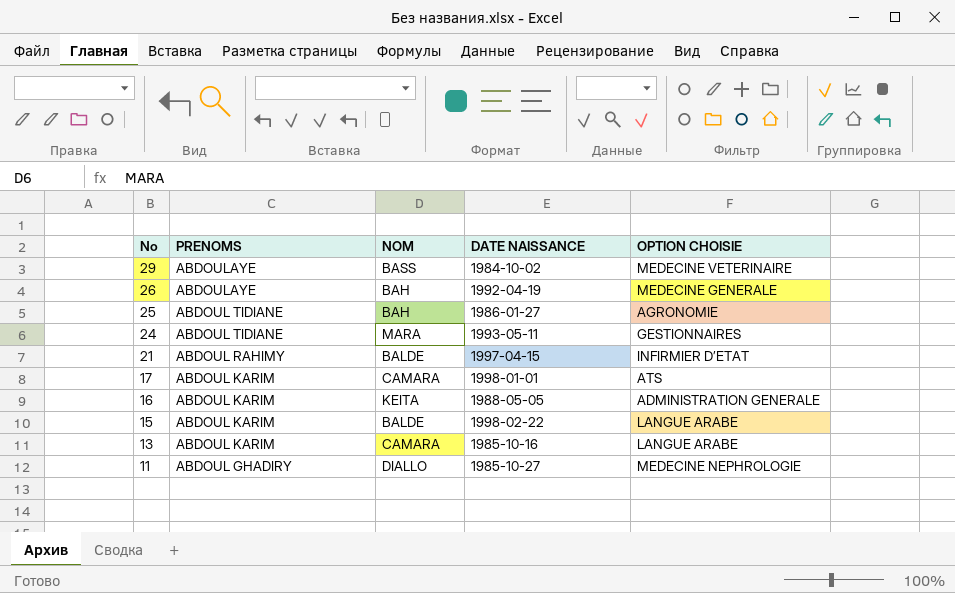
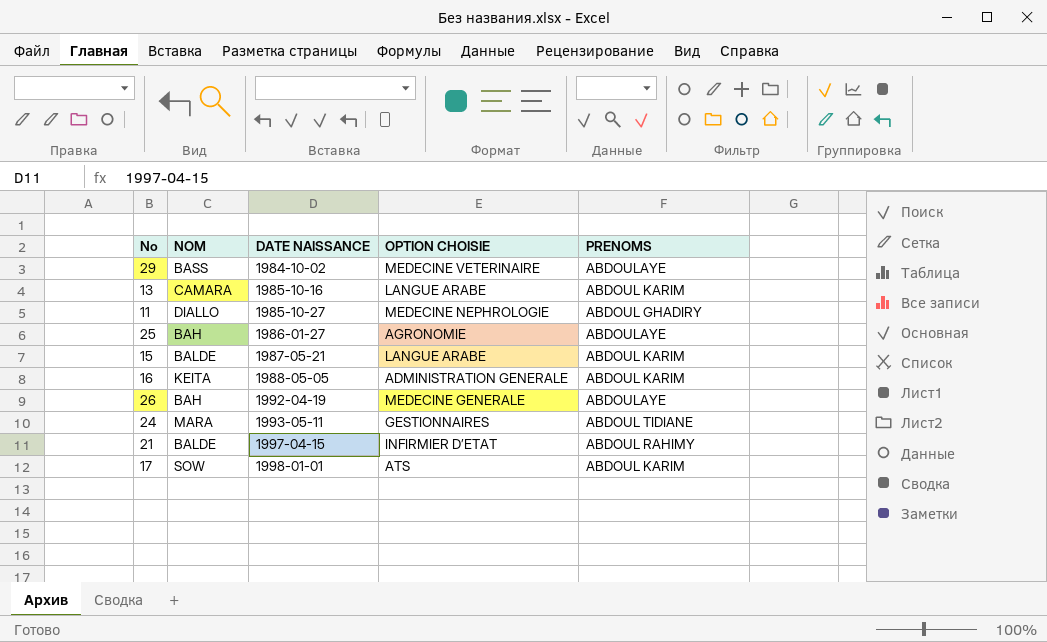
row order: No descending -> DATE NAISSANCE ascending
column PRENOMS | position: 2 -> 5
25 | PRENOMS: ABDOUL TIDIANE -> ABDOULAYE
15 | DATE NAISSANCE: 1998-02-22 -> 1987-05-21
17 | NOM: CAMARA -> SOW

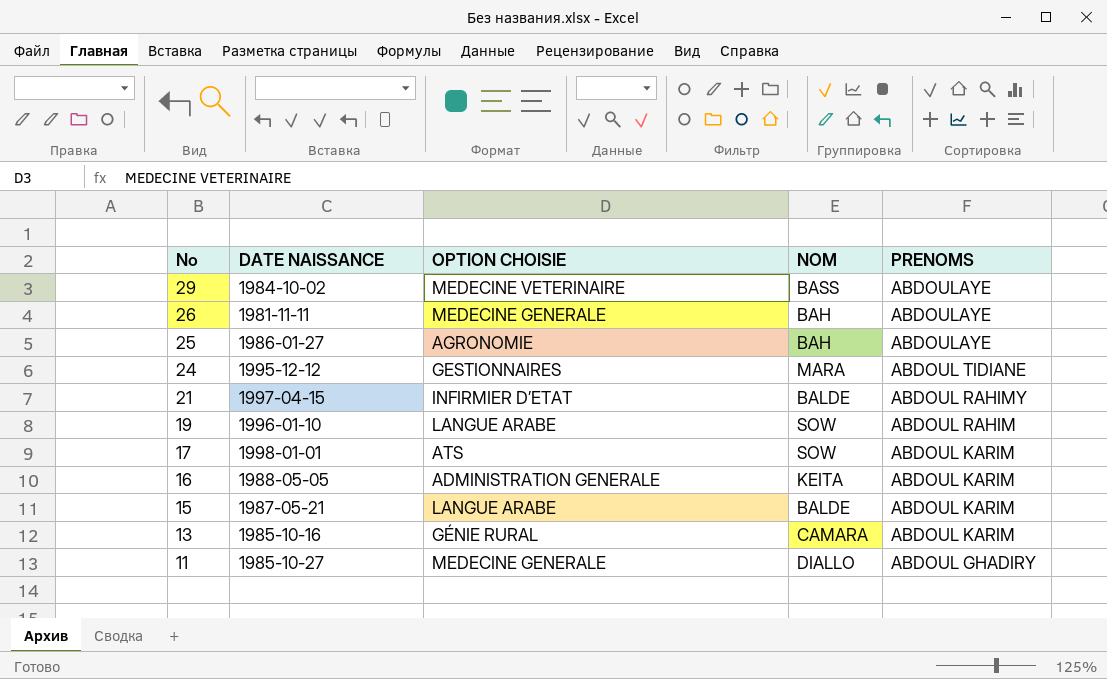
row order: DATE NAISSANCE ascending -> No descending
column NOM | position: 2 -> 4
26 | DATE NAISSANCE: 1992-04-19 -> 1981-11-11
24 | DATE NAISSANCE: 1993-05-11 -> 1995-12-12
row 19: none -> 1996-01-10 | LANGUE ARABE | SOW | ABDOUL RAHIM
13 | OPTION CHOISIE: LANGUE ARABE -> GÉNIE RURAL
11 | OPTION CHOISIE: MEDECINE NEPHROLOGIE -> MEDECINE GENERALE

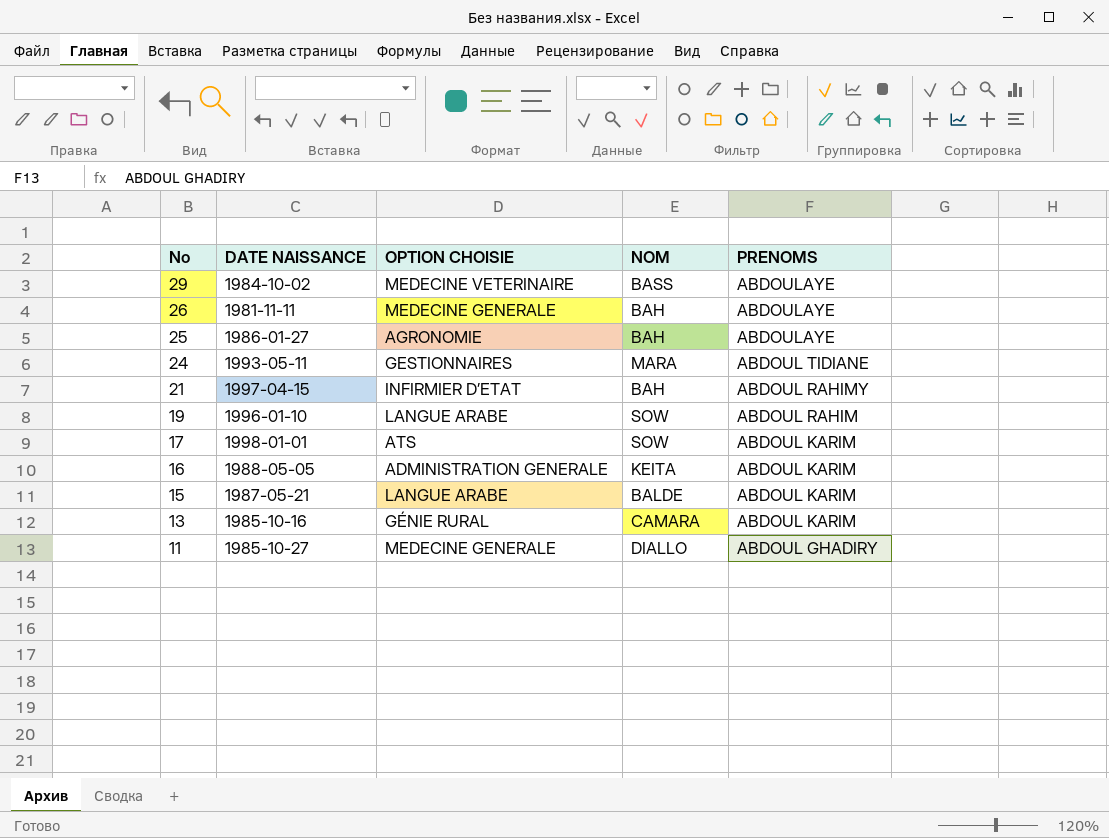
24 | DATE NAISSANCE: 1995-12-12 -> 1993-05-11
21 | NOM: BALDE -> BAH

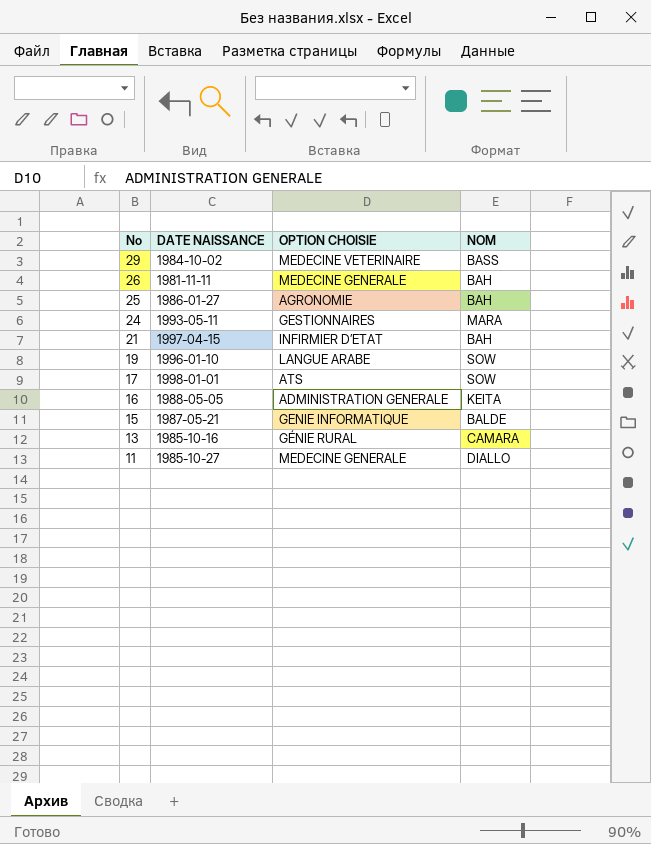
column PRENOMS | position: 5 -> none
15 | OPTION CHOISIE: LANGUE ARABE -> GENIE INFORMATIQUE

